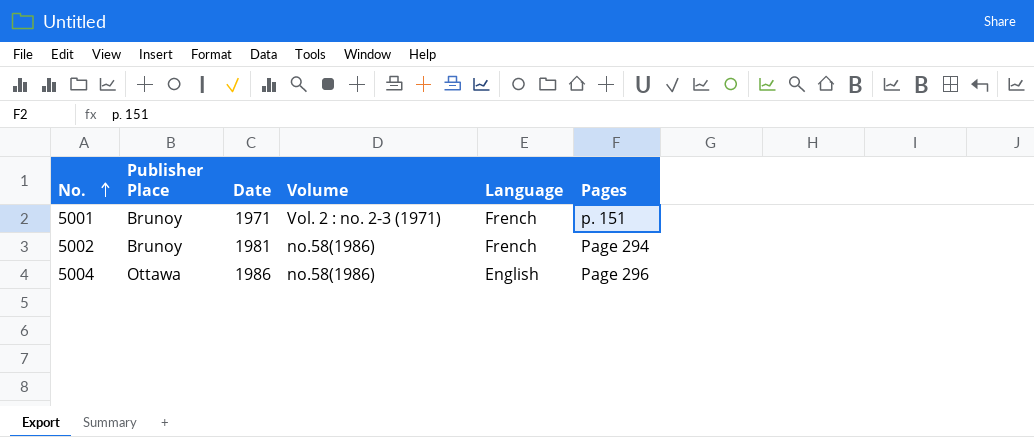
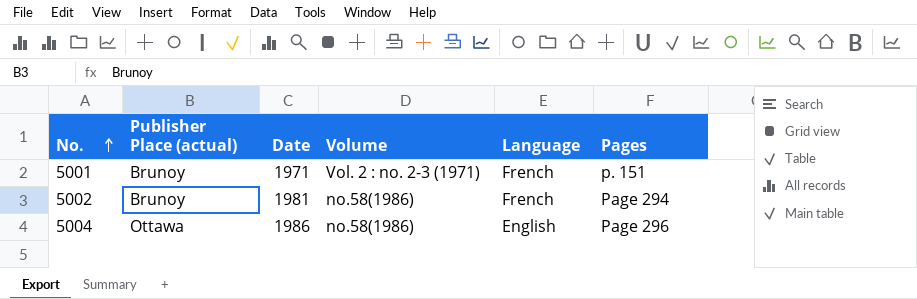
column name: Publisher Place -> Publisher Place (actual)

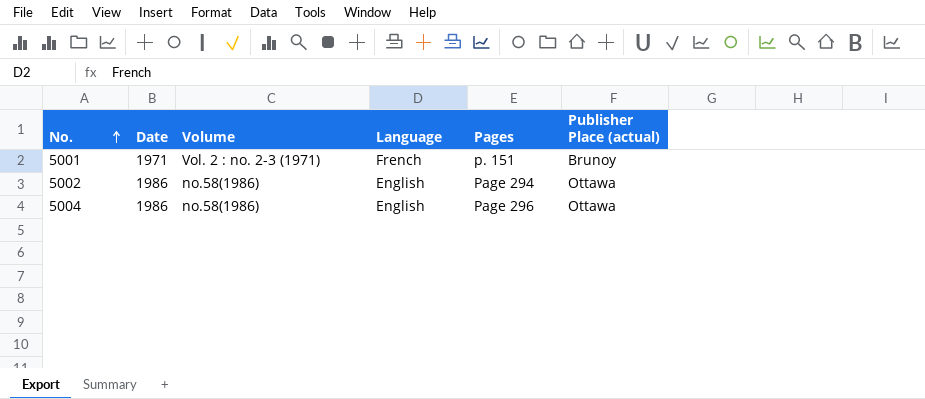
column Publisher Place (actual) | position: 2 -> 6
5002 | Date: 1981 -> 1986
5002 | Language: French -> English
5002 | Publisher Place (actual): Brunoy -> Ottawa

